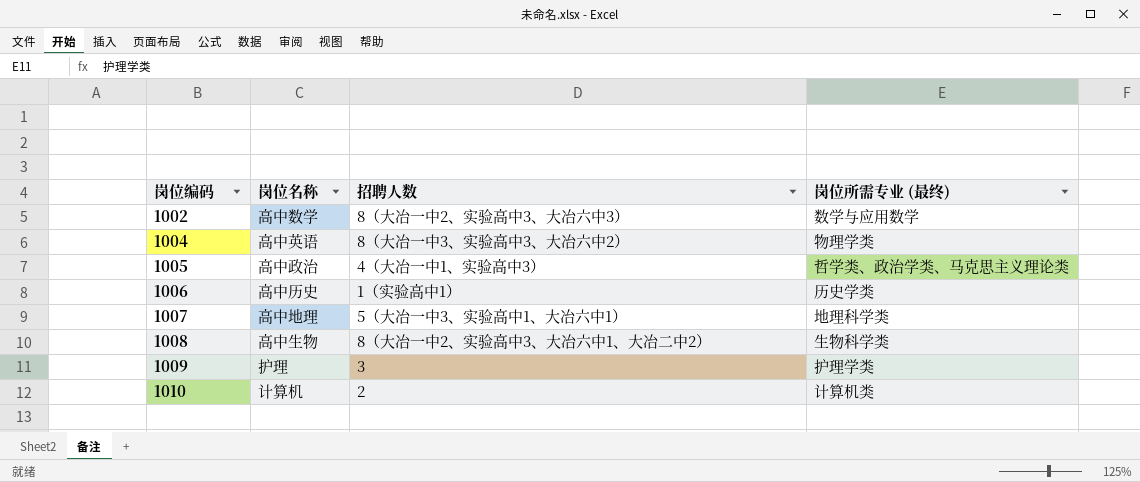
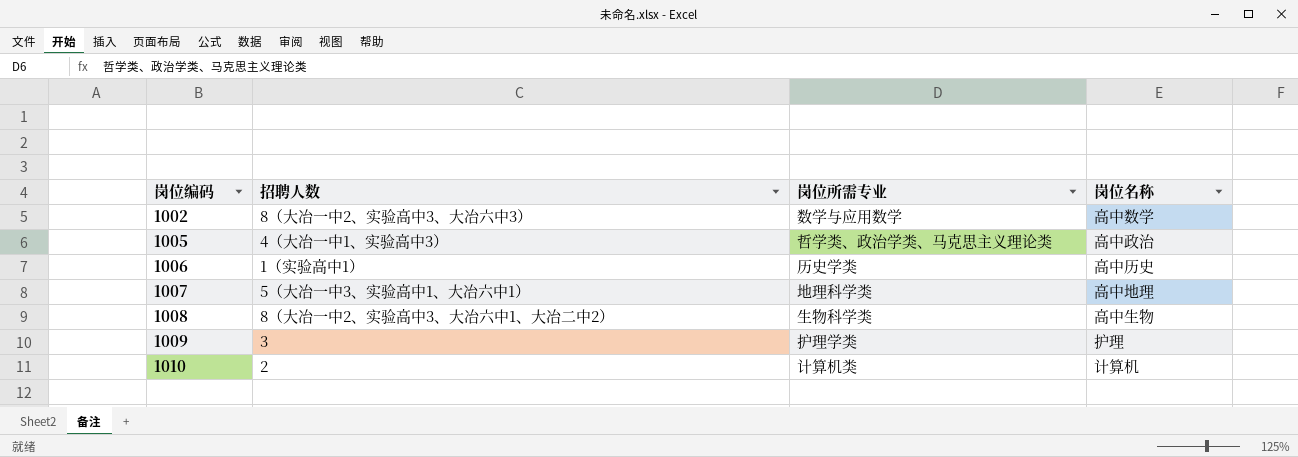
column name: 岗位所需专业 (最终) -> 岗位所需专业
column 岗位名称 | position: 2 -> 4
row 1004: 高中英语 | 8（大冶一中3、实验高中3、大冶六中2） | 物理学类 -> none

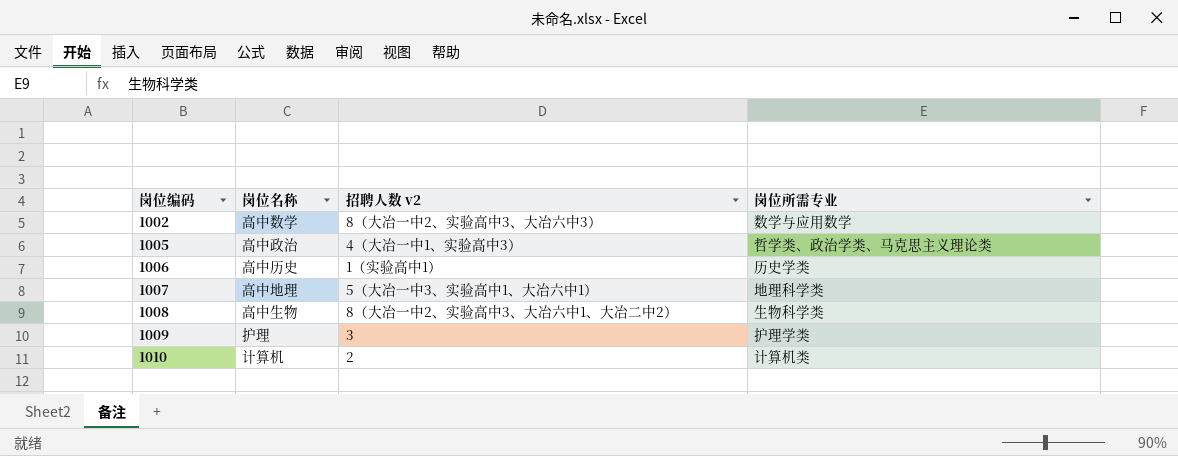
column 岗位名称 | position: 4 -> 2
column name: 招聘人数 -> 招聘人数 v2

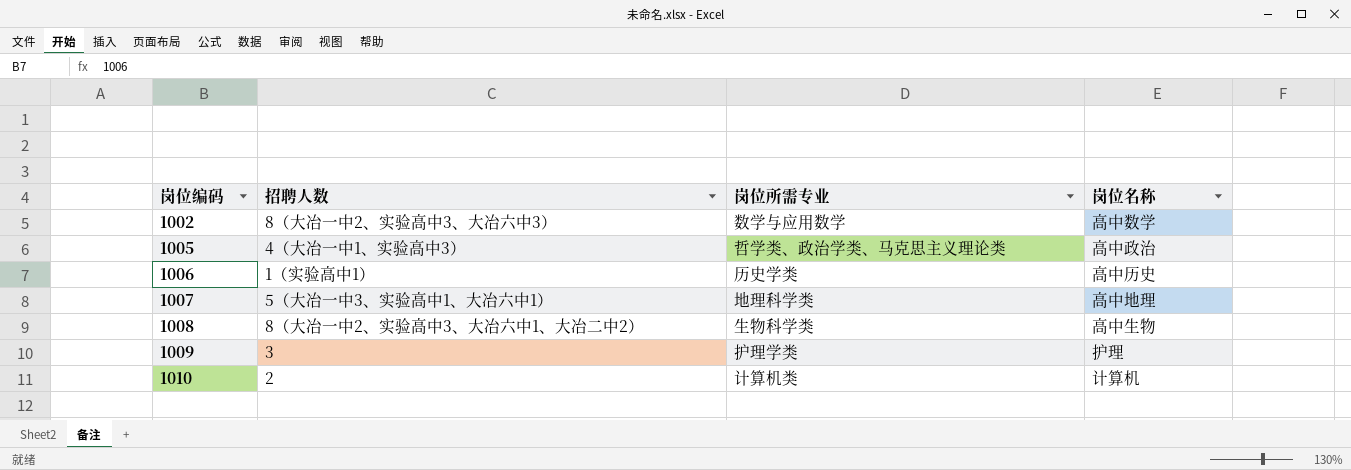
column name: 招聘人数 v2 -> 招聘人数
column 岗位名称 | position: 2 -> 4

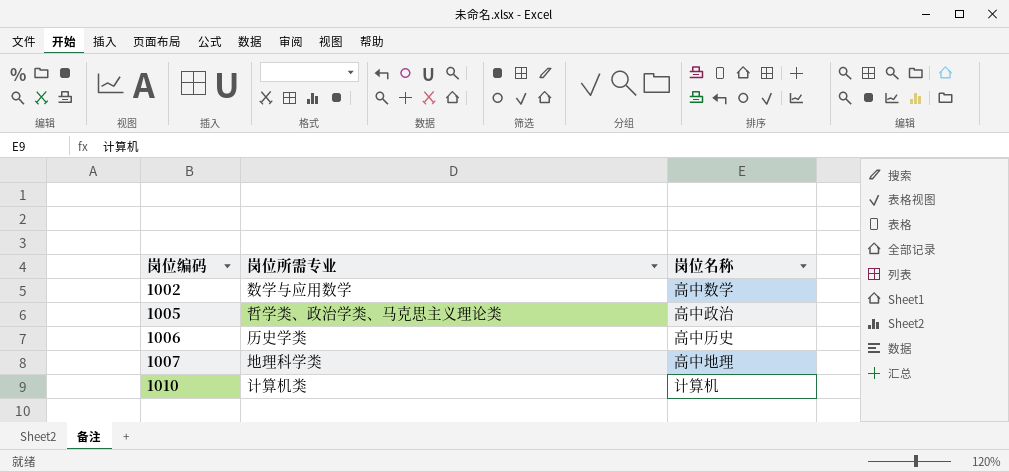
column 招聘人数 | position: 2 -> none
row 1008: 8（大冶一中2、实验高中3、大冶六中1、大冶二中2） | 生物科学类 | 高中生物 -> none
row 1009: 3 | 护理学类 | 护理 -> none

